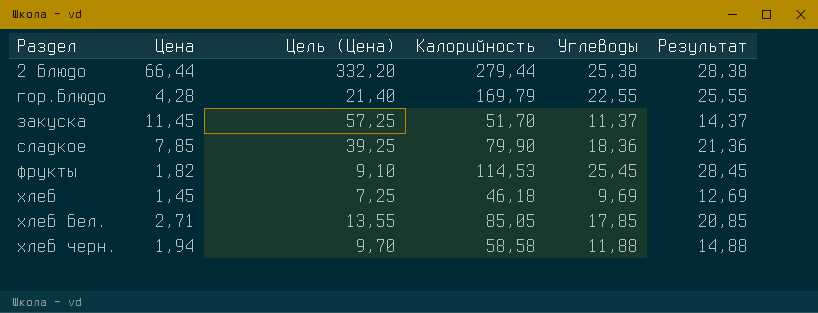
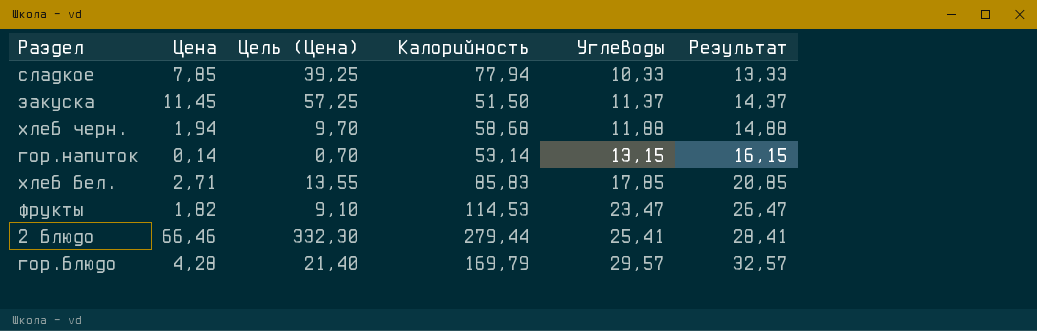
row order: Раздел ascending -> Углеводы ascending
row хлеб: 1,45 | 7,25 | 46,18 | 9,69 | 12,69 -> none
сладкое | Калорийность: 79,90 -> 77,94
сладкое | Углеводы: 18,36 -> 10,33
сладкое | Результат: 21,36 -> 13,33
закуска | Калорийность: 51,70 -> 51,50
хлеб черн. | Калорийность: 58,58 -> 58,68
row гор.напиток: none -> 0,14 | 0,70 | 53,14 | 13,15 | 16,15
хлеб бел. | Калорийность: 85,05 -> 85,83
фрукты | Углеводы: 25,45 -> 23,47
фрукты | Результат: 28,45 -> 26,47
2 блюдо | Цена: 66,44 -> 66,46
2 блюдо | Цель (Цена): 332,20 -> 332,30
2 блюдо | Углеводы: 25,38 -> 25,41
2 блюдо | Результат: 28,38 -> 28,41
гор.блюдо | Углеводы: 22,55 -> 29,57
гор.блюдо | Результат: 25,55 -> 32,57

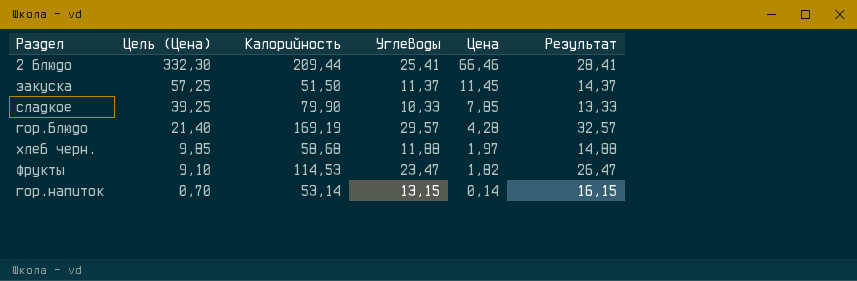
row order: Углеводы ascending -> Цель (Цена) descending
column Цена | position: 2 -> 5
row хлеб бел.: 2,71 | 13,55 | 85,83 | 17,85 | 20,85 -> none
2 блюдо | Калорийность: 279,44 -> 209,44
сладкое | Калорийность: 77,94 -> 79,90
гор.блюдо | Калорийность: 169,79 -> 169,19
хлеб черн. | Цель (Цена): 9,70 -> 9,85
хлеб черн. | Цена: 1,94 -> 1,97

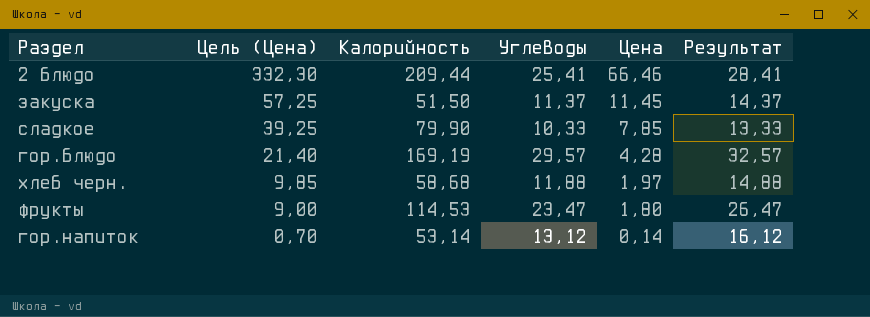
фрукты | Цель (Цена): 9,10 -> 9,00
фрукты | Цена: 1,82 -> 1,80
гор.напиток | Углеводы: 13,15 -> 13,12
гор.напиток | Результат: 16,15 -> 16,12

